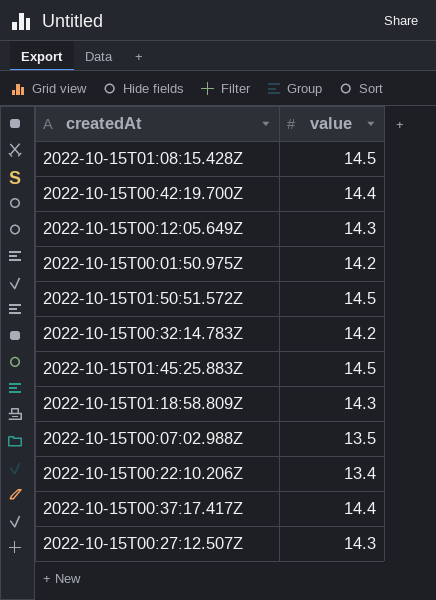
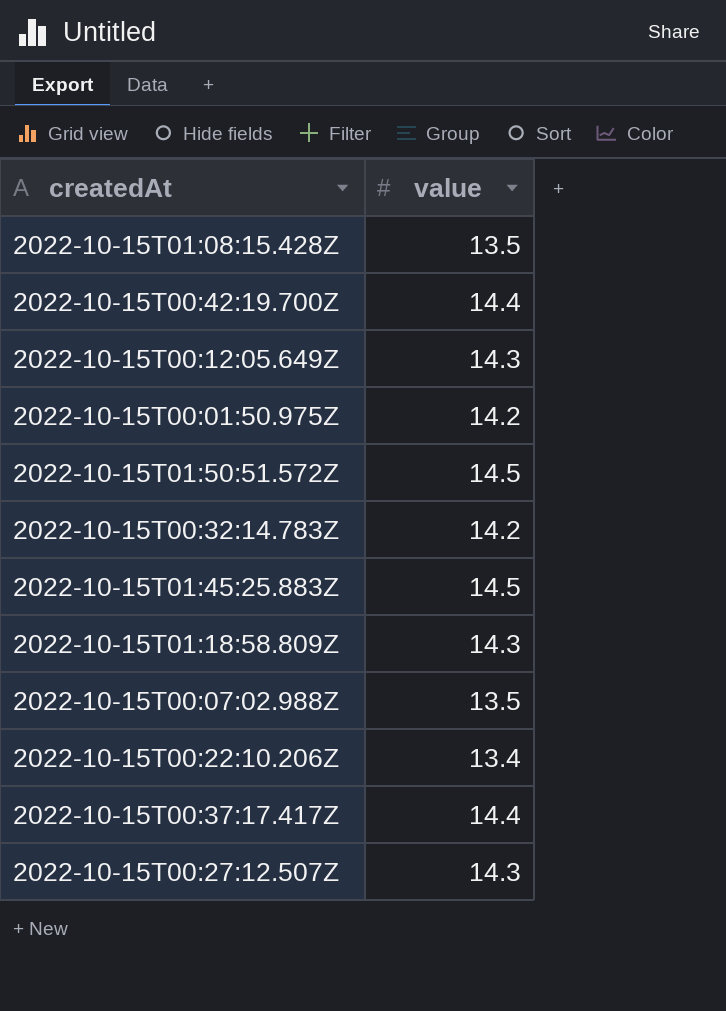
2022-10-15T01:08:15.428Z | value: 14.5 -> 13.5

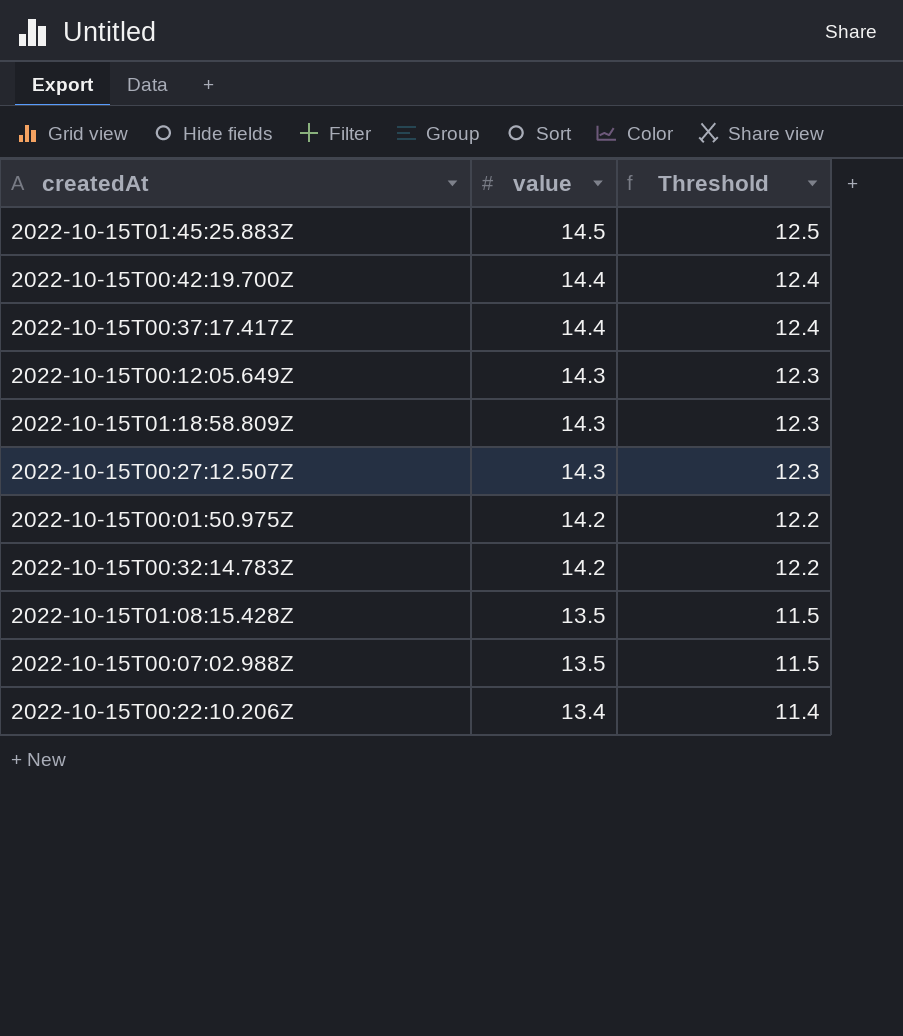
row order: none -> value descending
column Threshold | formula: none -> [value] - 2
row 2022-10-15T01:50:51.572Z: 14.5 -> none

